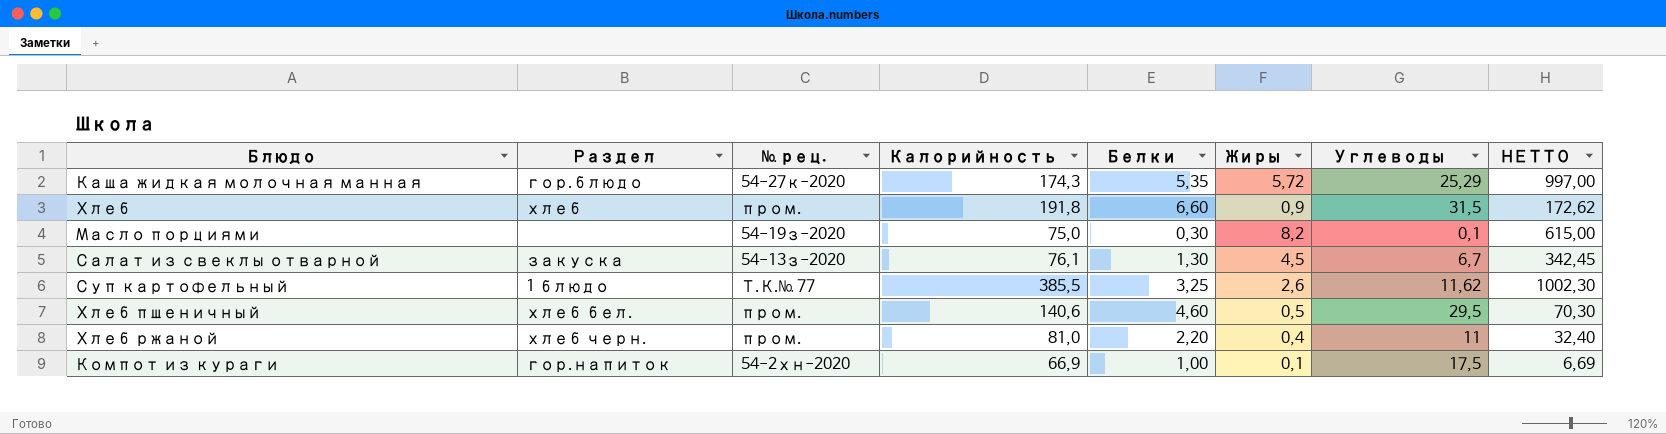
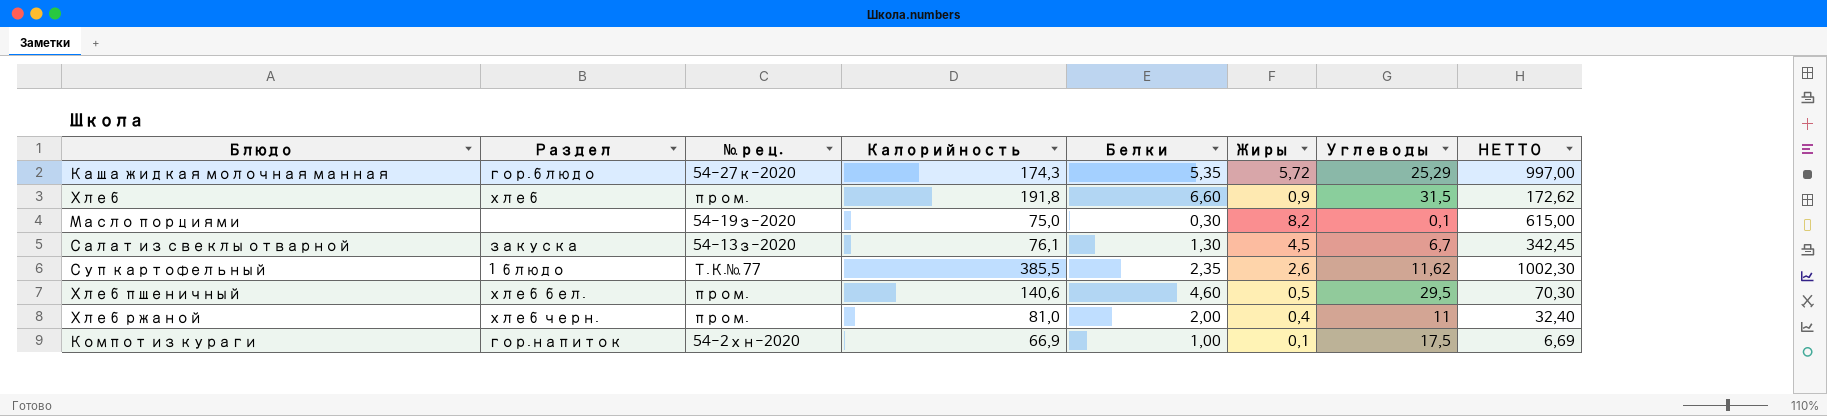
Суп картофельный | Белки: 3,25 -> 2,35
Хлеб ржаной | Белки: 2,20 -> 2,00

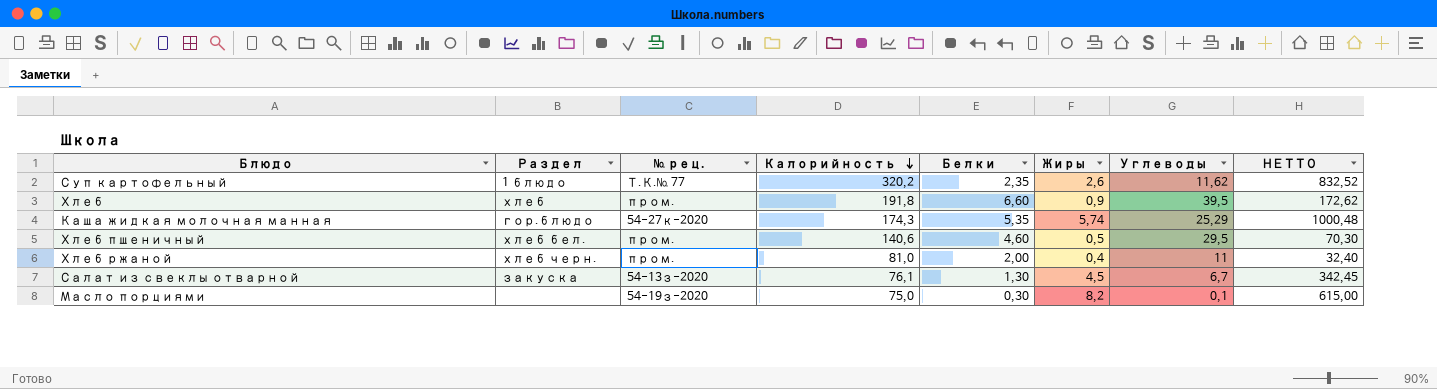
row order: none -> Калорийность descending
row Компот из кураги: гор.напиток | 54-2хн-2020 | 66,9 | 1,00 | 0,1 | 17,5 | 6,69 -> none
Суп картофельный | Калорийность: 385,5 -> 320,2
Суп картофельный | НЕТТО: 1002,30 -> 832,52
Хлеб | Углеводы: 31,5 -> 39,5
Каша жидкая молочная манная | Жиры: 5,72 -> 5,74
Каша жидкая молочная манная | НЕТТО: 997,00 -> 1000,48

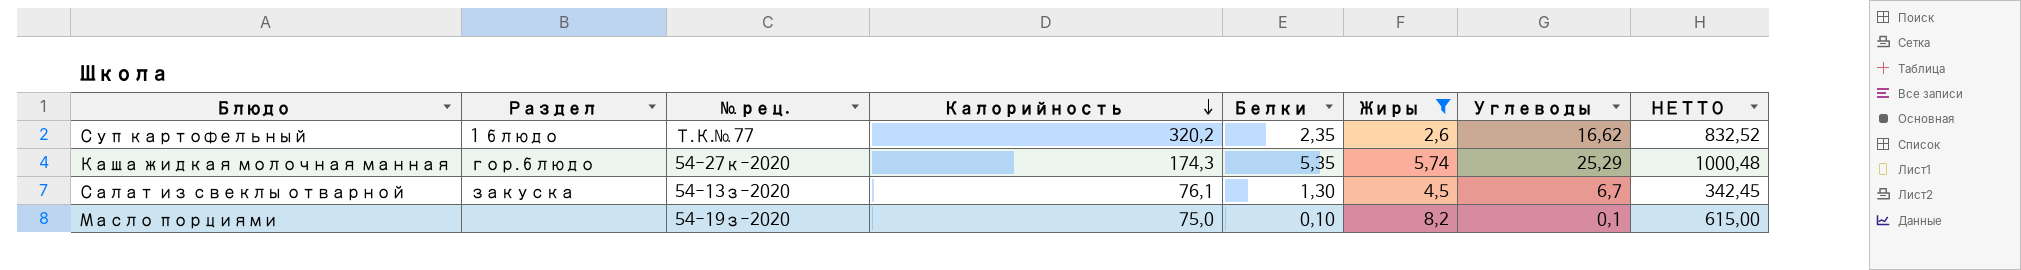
filter: none -> Жиры >= 2,6
Суп картофельный | Углеводы: 11,62 -> 16,62
Масло порциями | Белки: 0,30 -> 0,10

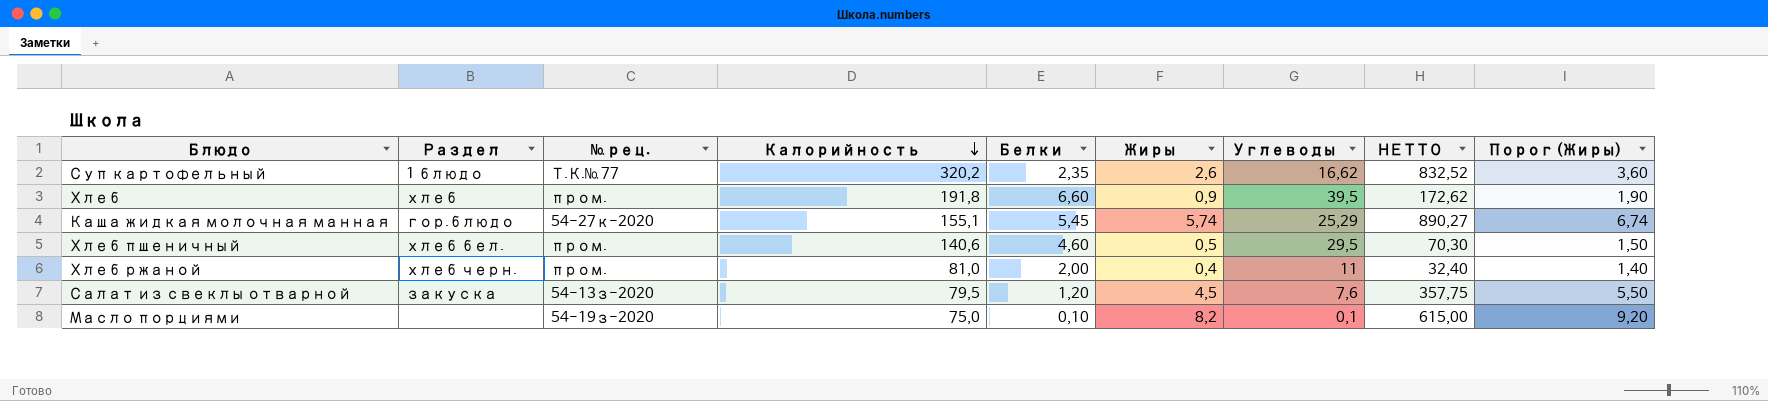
filter: Жиры >= 2,6 -> none
column Порог (Жиры) | formula: none -> [Жиры] + 1
Каша жидкая молочная манная | Калорийность: 174,3 -> 155,1
Каша жидкая молочная манная | Белки: 5,35 -> 5,45
Каша жидкая молочная манная | НЕТТО: 1000,48 -> 890,27
Салат из свеклы отварной | Калорийность: 76,1 -> 79,5
Салат из свеклы отварной | Белки: 1,30 -> 1,20
Салат из свеклы отварной | Углеводы: 6,7 -> 7,6
Салат из свеклы отварной | НЕТТО: 342,45 -> 357,75

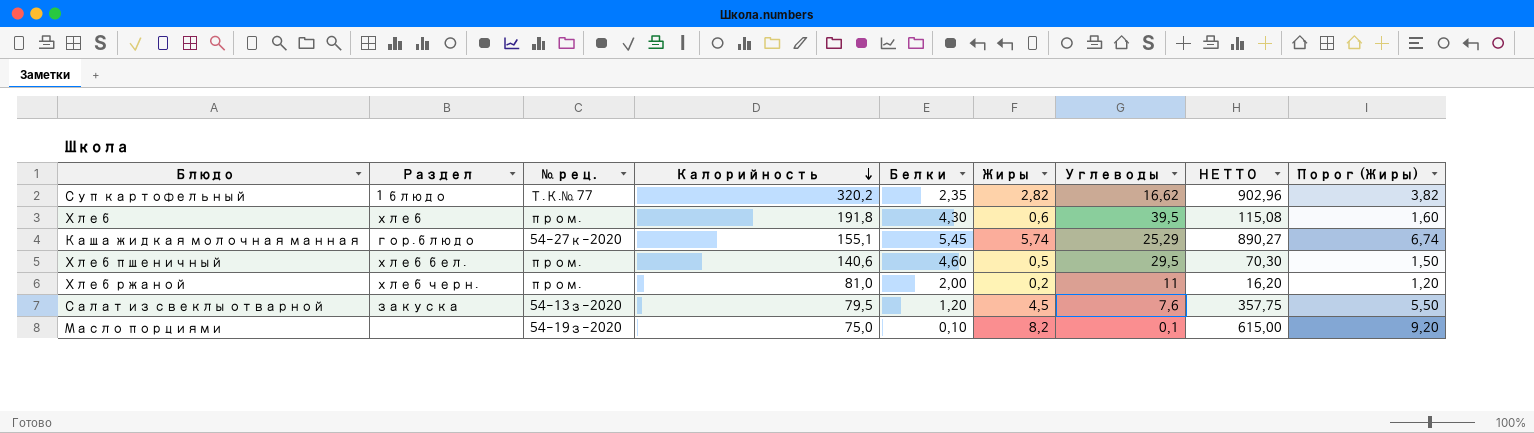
Суп картофельный | Жиры: 2,6 -> 2,82
Суп картофельный | НЕТТО: 832,52 -> 902,96
Суп картофельный | Порог (Жиры): 3,60 -> 3,82
Хлеб | Белки: 6,60 -> 4,30
Хлеб | Жиры: 0,9 -> 0,6
Хлеб | НЕТТО: 172,62 -> 115,08
Хлеб | Порог (Жиры): 1,90 -> 1,60
Хлеб ржаной | Жиры: 0,4 -> 0,2
Хлеб ржаной | НЕТТО: 32,40 -> 16,20
Хлеб ржаной | Порог (Жиры): 1,40 -> 1,20

